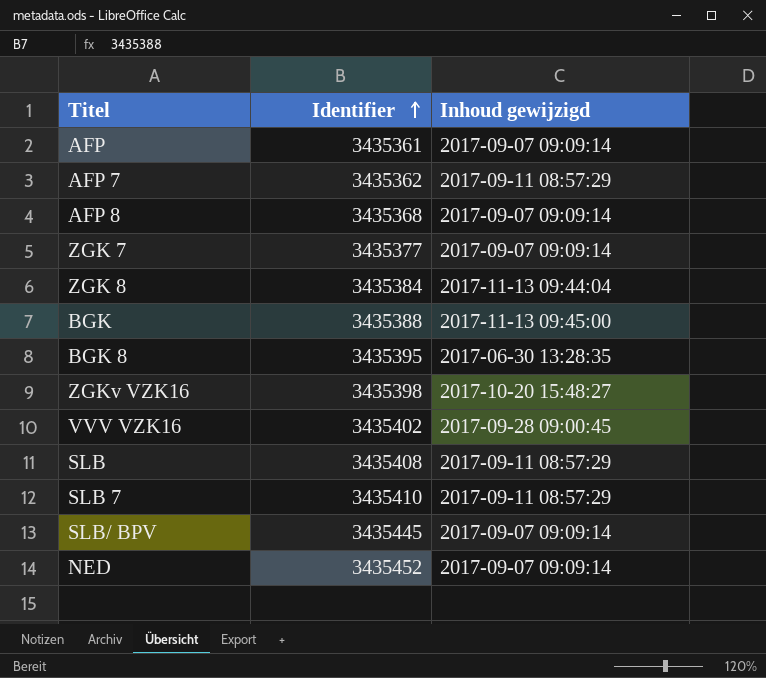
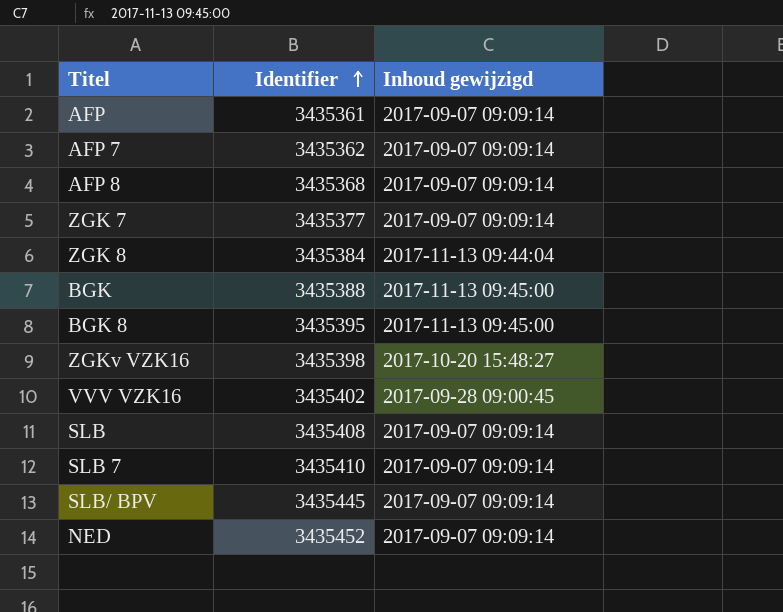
AFP 7 | Inhoud gewijzigd: 2017-09-11 08:57:29 -> 2017-09-07 09:09:14
BGK 8 | Inhoud gewijzigd: 2017-06-30 13:28:35 -> 2017-11-13 09:45:00
SLB | Inhoud gewijzigd: 2017-09-11 08:57:29 -> 2017-09-07 09:09:14
SLB 7 | Inhoud gewijzigd: 2017-09-11 08:57:29 -> 2017-09-07 09:09:14

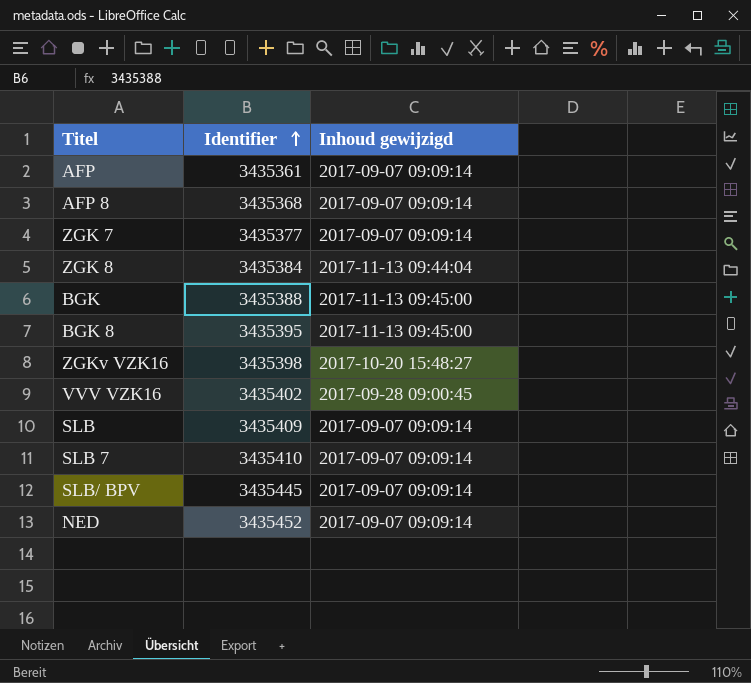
row AFP 7: 3435362 | 2017-09-07 09:09:14 -> none
SLB | Identifier: 3435408 -> 3435409

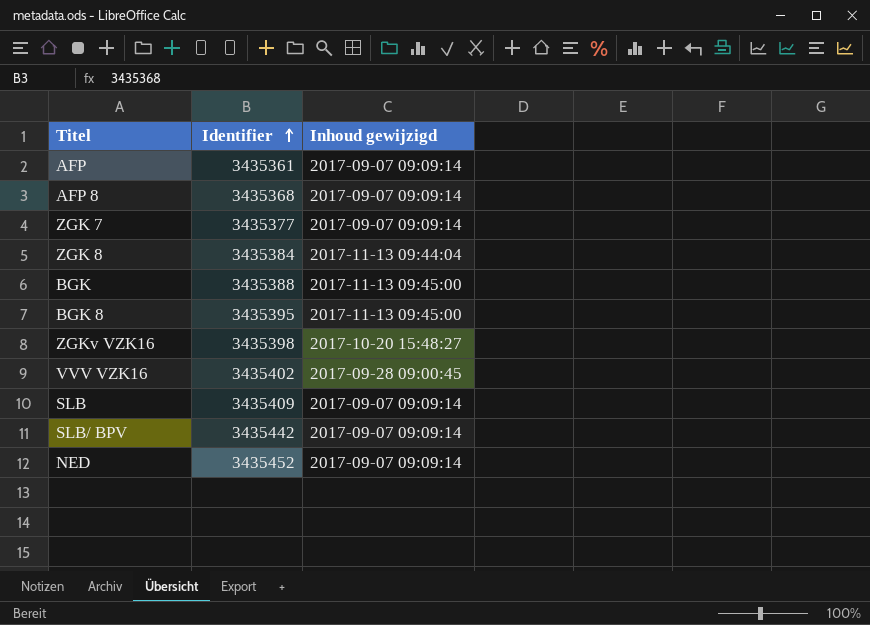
row SLB 7: 3435410 | 2017-09-07 09:09:14 -> none
SLB/ BPV | Identifier: 3435445 -> 3435442

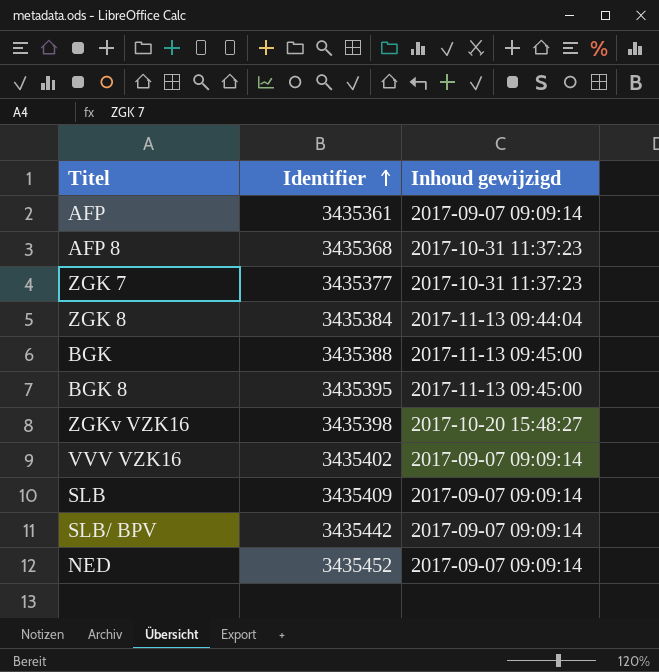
AFP 8 | Inhoud gewijzigd: 2017-09-07 09:09:14 -> 2017-10-31 11:37:23
ZGK 7 | Inhoud gewijzigd: 2017-09-07 09:09:14 -> 2017-10-31 11:37:23
VVV VZK16 | Inhoud gewijzigd: 2017-09-28 09:00:45 -> 2017-09-07 09:09:14

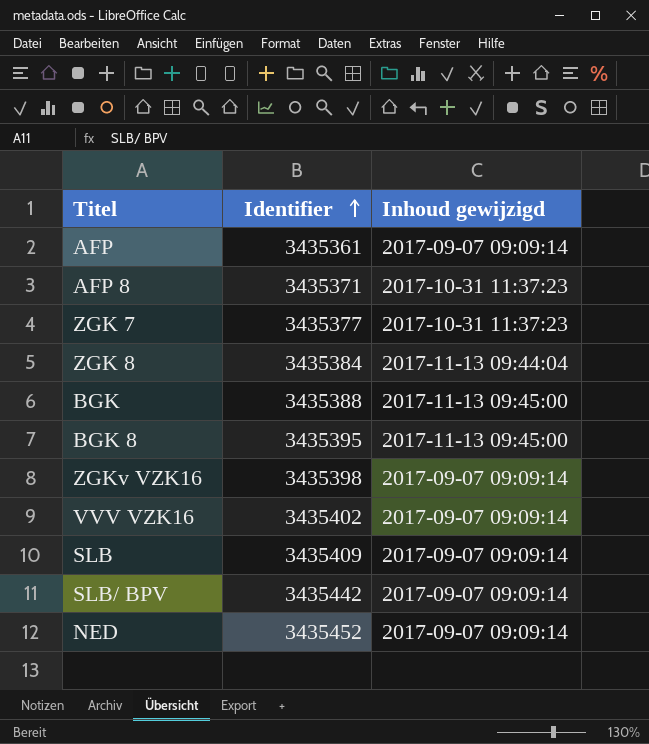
AFP 8 | Identifier: 3435368 -> 3435371
ZGKv VZK16 | Inhoud gewijzigd: 2017-10-20 15:48:27 -> 2017-09-07 09:09:14

